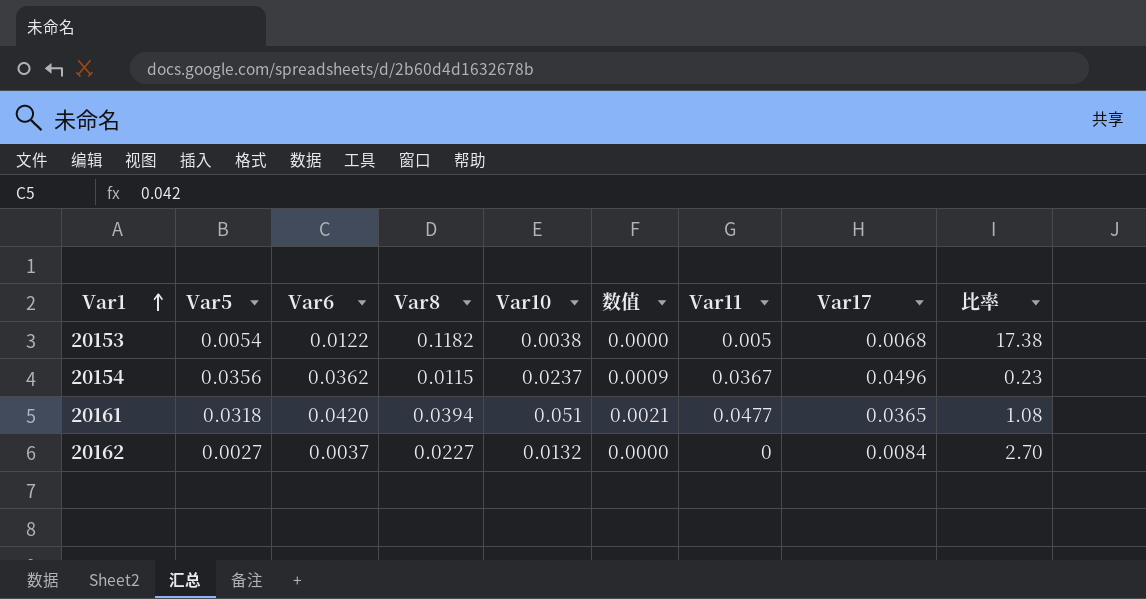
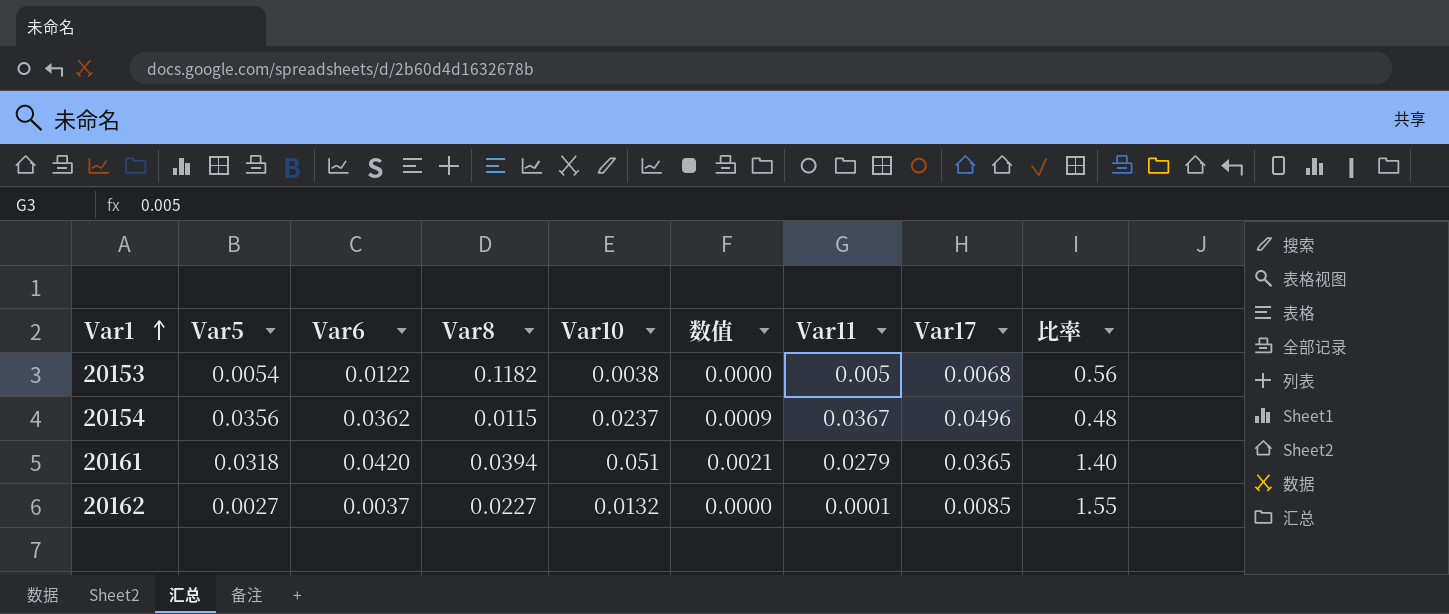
column 比率 | formula: [Var8] / [Var17] -> [Var10] / [Var17]
20161 | Var11: 0.0477 -> 0.0279
20162 | Var11: 0 -> 0.0001
20162 | Var17: 0.0084 -> 0.0085

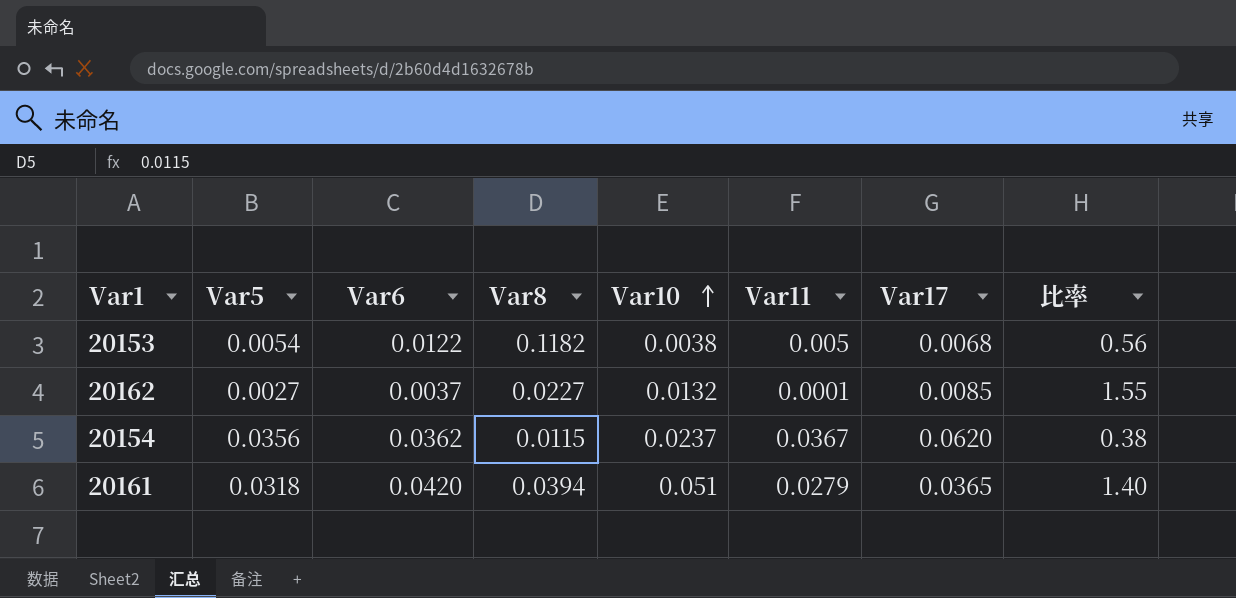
row order: Var1 ascending -> Var10 ascending
column 数值 | formula: [Var6] * [Var10] -> none
20154 | Var17: 0.0496 -> 0.0620
20154 | 比率: 0.48 -> 0.38

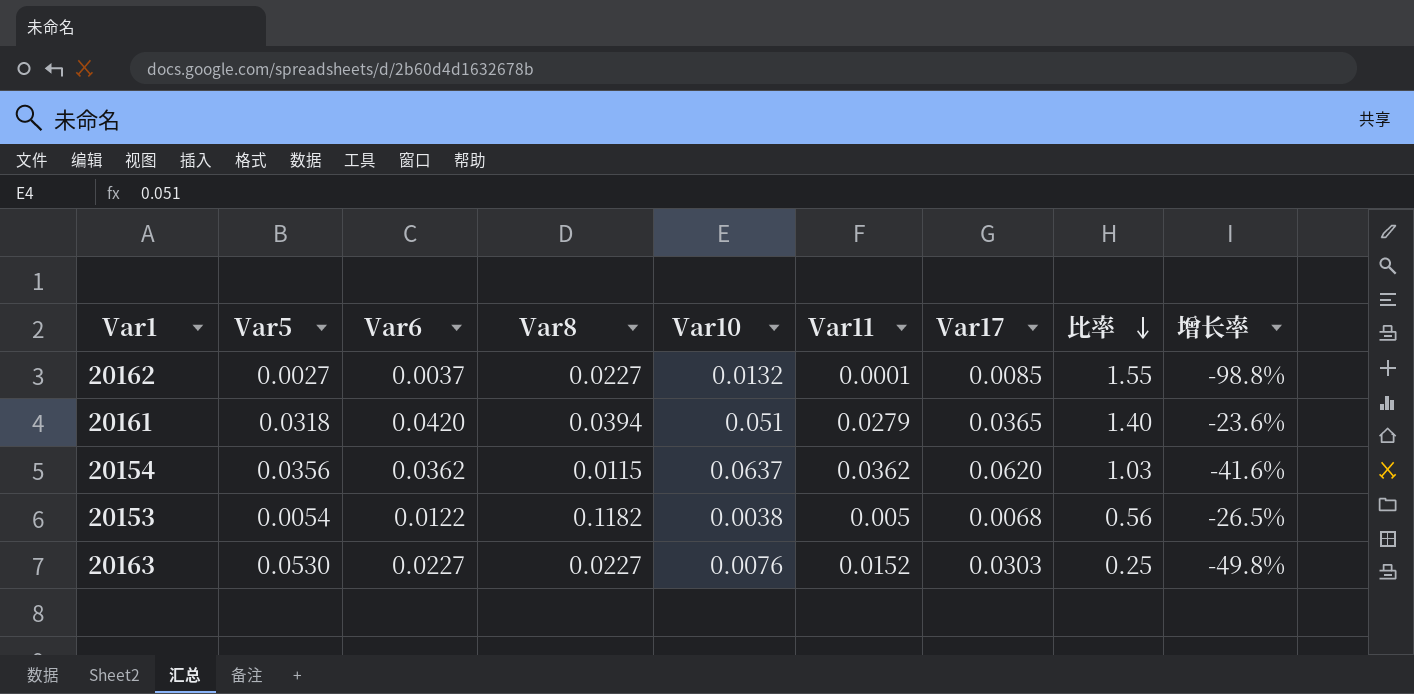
row order: Var10 ascending -> 比率 descending
column 增长率 | formula: none -> ([Var11] - [Var17]) / [Var17]
20154 | Var10: 0.0237 -> 0.0637
20154 | Var11: 0.0367 -> 0.0362
20154 | 比率: 0.38 -> 1.03
row 20163: none -> 0.0530 | 0.0227 | 0.0227 | 0.0076 | 0.0152 | 0.0303 | 0.25 | -49.8%

